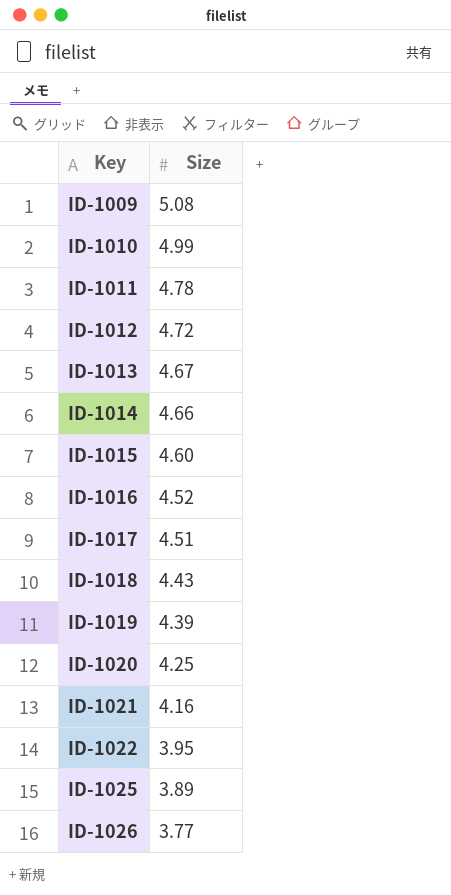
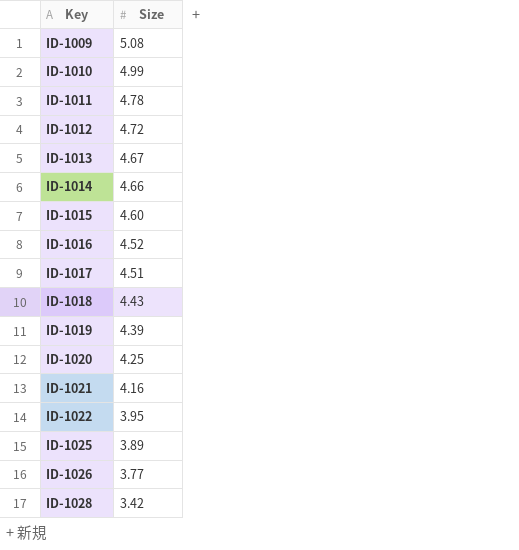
row ID-1028: none -> 3.42

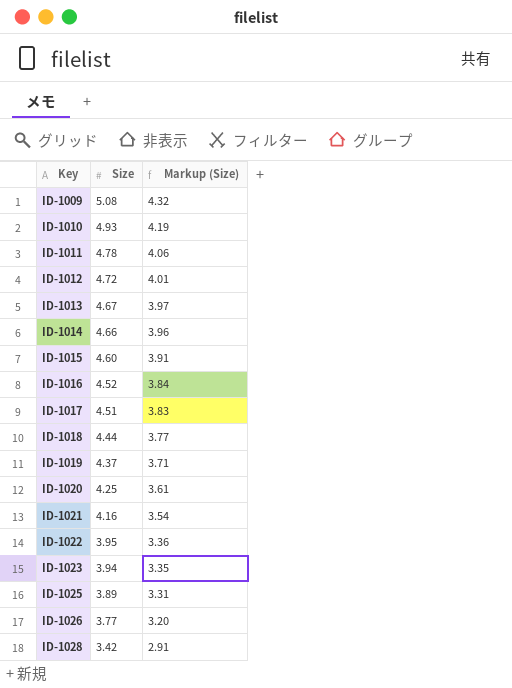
column Markup (Size) | formula: none -> [Size] * 0.85
ID-1010 | Size: 4.99 -> 4.93
ID-1018 | Size: 4.43 -> 4.44
ID-1019 | Size: 4.39 -> 4.37
row ID-1023: none -> 3.94 | 3.35

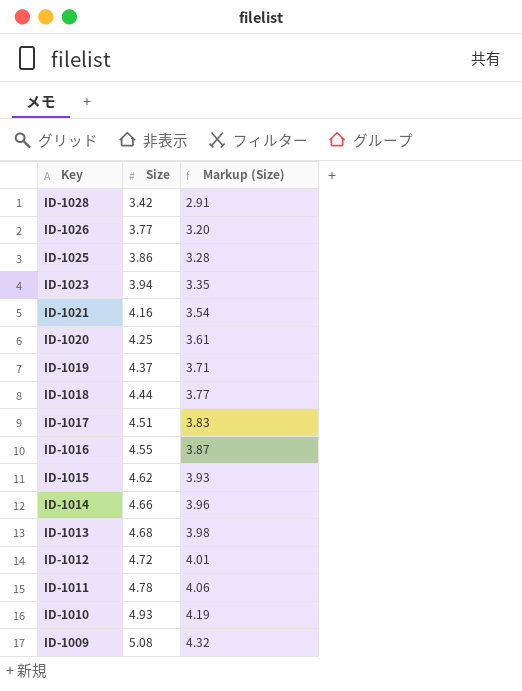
row order: Key ascending -> Key descending
row ID-1022: 3.95 | 3.36 -> none
ID-1025 | Size: 3.89 -> 3.86
ID-1025 | Markup (Size): 3.31 -> 3.28
ID-1016 | Size: 4.52 -> 4.55
ID-1016 | Markup (Size): 3.84 -> 3.87
ID-1015 | Size: 4.60 -> 4.62
ID-1015 | Markup (Size): 3.91 -> 3.93
ID-1013 | Size: 4.67 -> 4.68
ID-1013 | Markup (Size): 3.97 -> 3.98

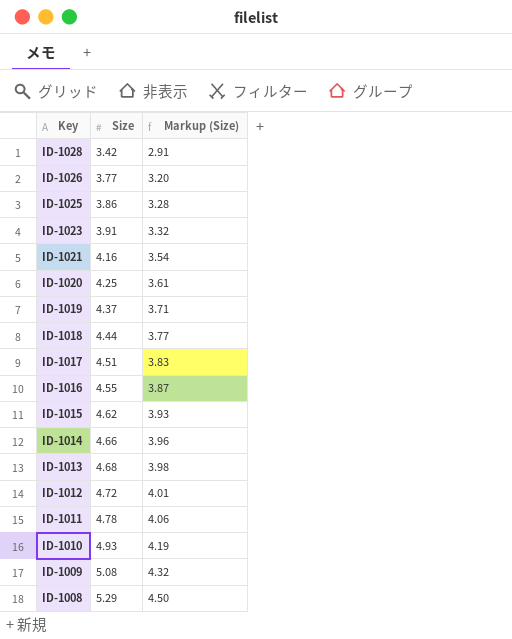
ID-1023 | Size: 3.94 -> 3.91
ID-1023 | Markup (Size): 3.35 -> 3.32
row ID-1008: none -> 5.29 | 4.50

